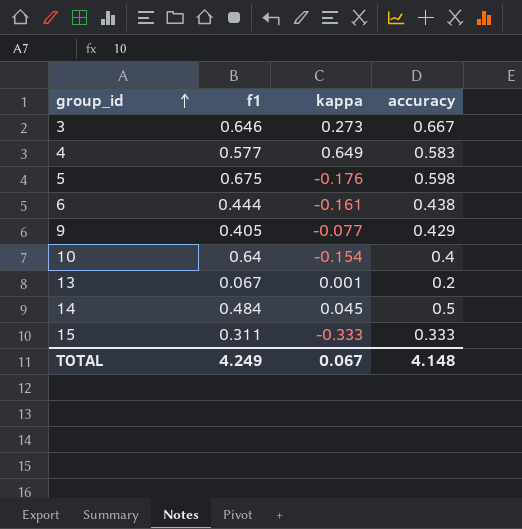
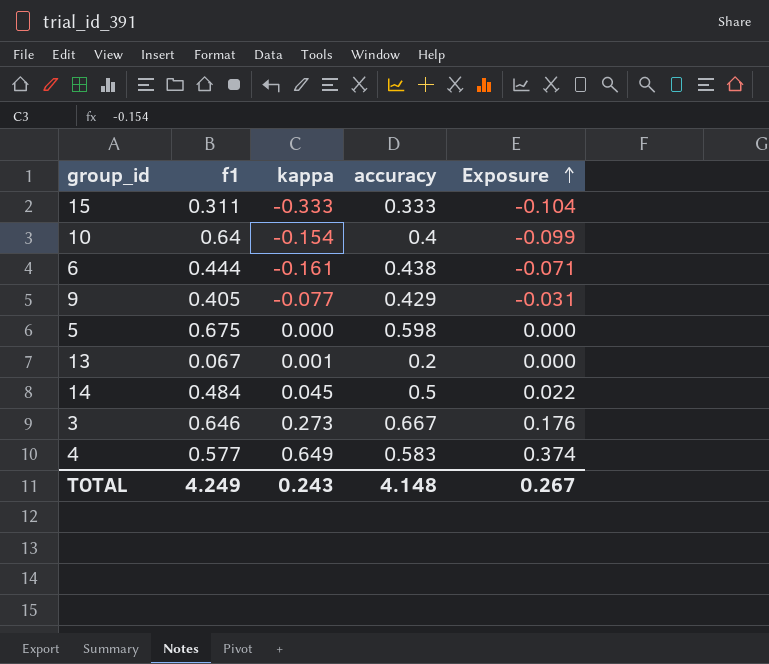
row order: group_id ascending -> Exposure ascending
column Exposure | formula: none -> [f1] * [kappa]
5 | kappa: -0.176 -> 0.000
TOTAL | kappa: 0.067 -> 0.243

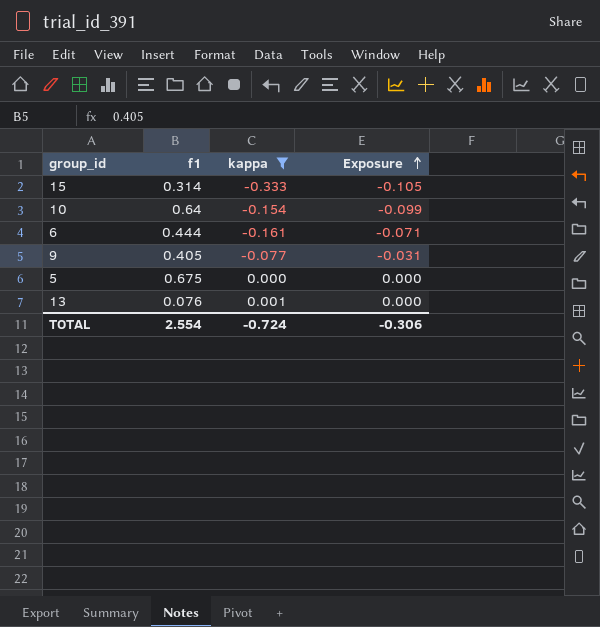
filter: none -> kappa <= 0.001
column accuracy | position: 4 -> none
15 | f1: 0.311 -> 0.314
15 | Exposure: -0.104 -> -0.105
13 | f1: 0.067 -> 0.076
TOTAL | f1: 4.249 -> 2.554
TOTAL | kappa: 0.243 -> -0.724
TOTAL | Exposure: 0.267 -> -0.306

